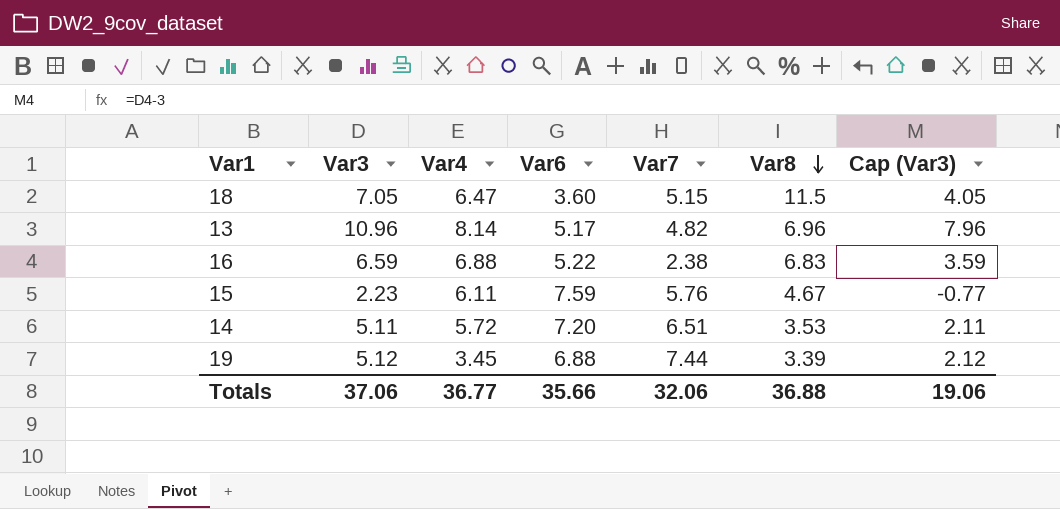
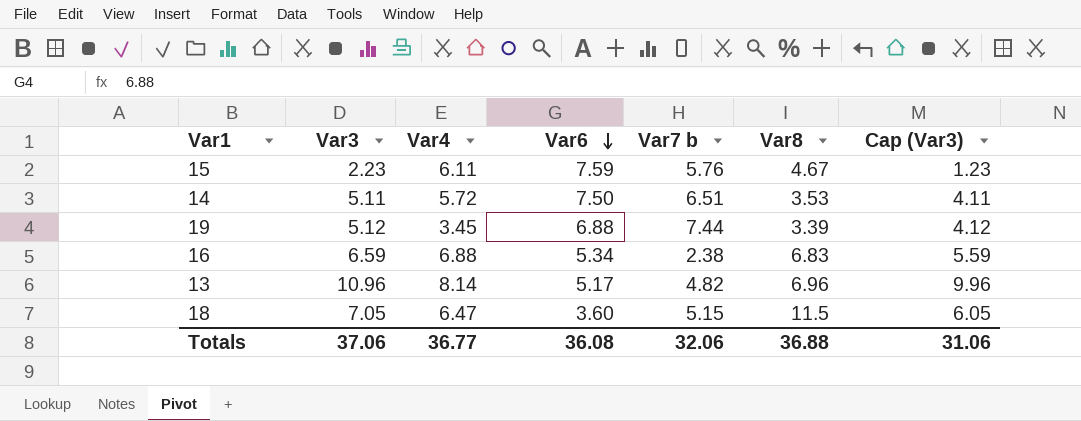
row order: Var8 descending -> Var6 descending
column name: Var7 -> Var7 b
column Cap (Var3) | formula: [Var3] - 3 -> [Var3] - 1
14 | Var6: 7.20 -> 7.50
16 | Var6: 5.22 -> 5.34
Totals | Var6: 35.66 -> 36.08
Totals | Cap (Var3): 19.06 -> 31.06

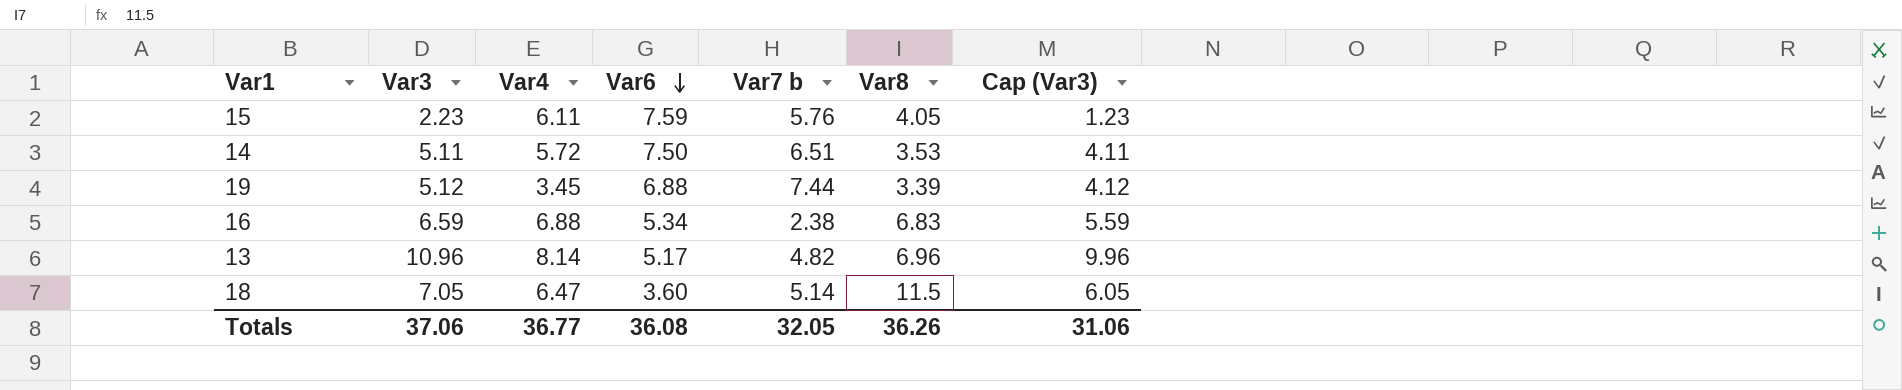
15 | Var8: 4.67 -> 4.05
18 | Var7 b: 5.15 -> 5.14
Totals | Var7 b: 32.06 -> 32.05
Totals | Var8: 36.88 -> 36.26

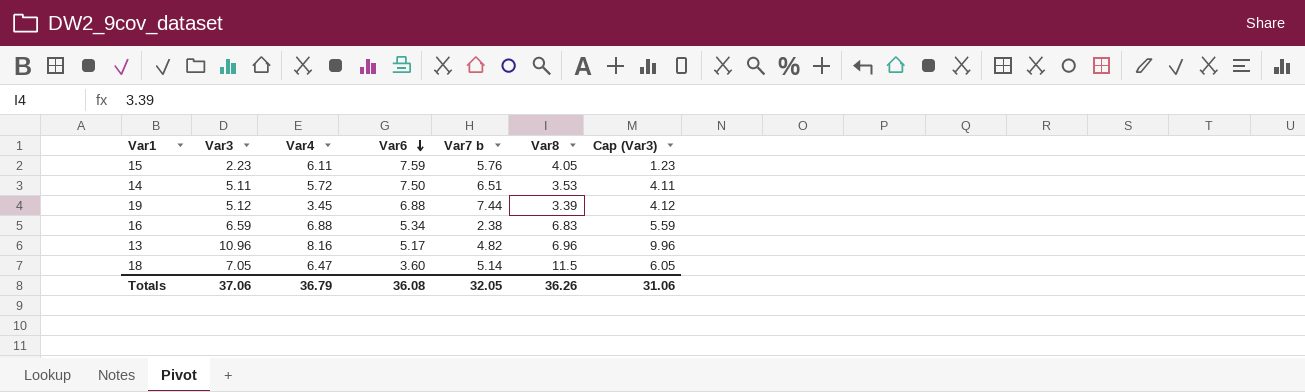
13 | Var4: 8.14 -> 8.16
Totals | Var4: 36.77 -> 36.79

